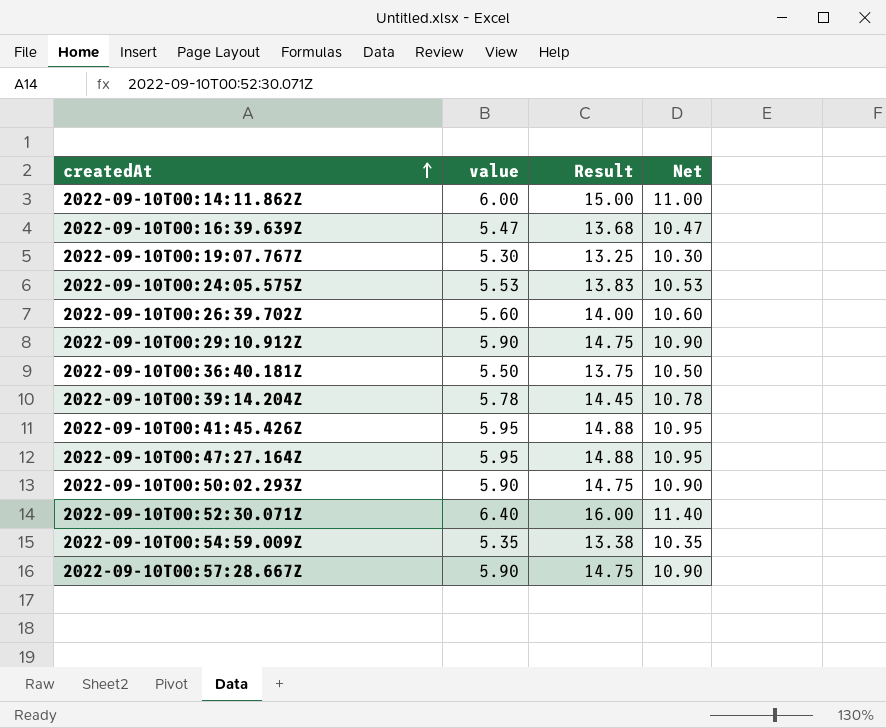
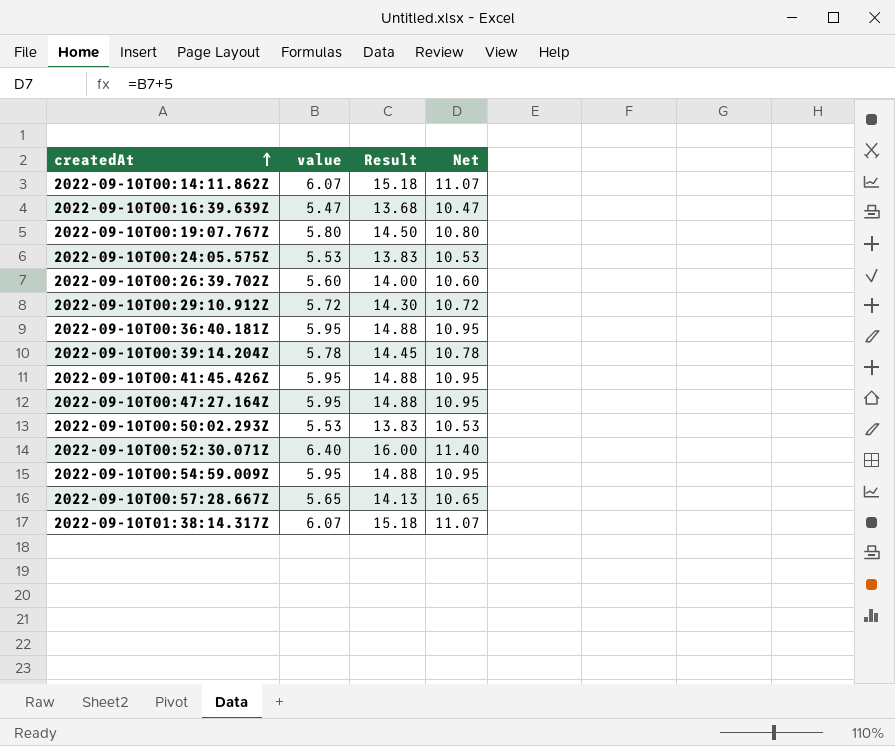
2022-09-10T00:14:11.862Z | value: 6.00 -> 6.07
2022-09-10T00:14:11.862Z | Result: 15.00 -> 15.18
2022-09-10T00:14:11.862Z | Net: 11.00 -> 11.07
2022-09-10T00:19:07.767Z | value: 5.30 -> 5.80
2022-09-10T00:19:07.767Z | Result: 13.25 -> 14.50
2022-09-10T00:19:07.767Z | Net: 10.30 -> 10.80
2022-09-10T00:29:10.912Z | value: 5.90 -> 5.72
2022-09-10T00:29:10.912Z | Result: 14.75 -> 14.30
2022-09-10T00:29:10.912Z | Net: 10.90 -> 10.72
2022-09-10T00:36:40.181Z | value: 5.50 -> 5.95
2022-09-10T00:36:40.181Z | Result: 13.75 -> 14.88
2022-09-10T00:36:40.181Z | Net: 10.50 -> 10.95
2022-09-10T00:50:02.293Z | value: 5.90 -> 5.53
2022-09-10T00:50:02.293Z | Result: 14.75 -> 13.83
2022-09-10T00:50:02.293Z | Net: 10.90 -> 10.53
2022-09-10T00:54:59.009Z | value: 5.35 -> 5.95
2022-09-10T00:54:59.009Z | Result: 13.38 -> 14.88
2022-09-10T00:54:59.009Z | Net: 10.35 -> 10.95
2022-09-10T00:57:28.667Z | value: 5.90 -> 5.65
2022-09-10T00:57:28.667Z | Result: 14.75 -> 14.13
2022-09-10T00:57:28.667Z | Net: 10.90 -> 10.65
row 2022-09-10T01:38:14.317Z: none -> 6.07 | 15.18 | 11.07

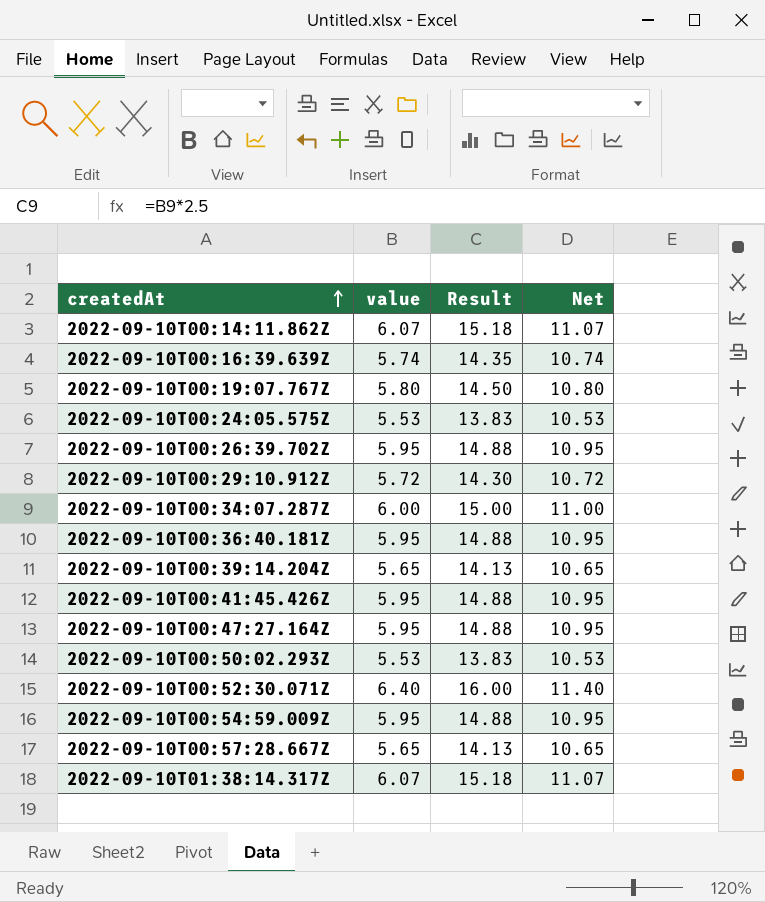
2022-09-10T00:16:39.639Z | value: 5.47 -> 5.74
2022-09-10T00:16:39.639Z | Result: 13.68 -> 14.35
2022-09-10T00:16:39.639Z | Net: 10.47 -> 10.74
2022-09-10T00:26:39.702Z | value: 5.60 -> 5.95
2022-09-10T00:26:39.702Z | Result: 14.00 -> 14.88
2022-09-10T00:26:39.702Z | Net: 10.60 -> 10.95
row 2022-09-10T00:34:07.287Z: none -> 6.00 | 15.00 | 11.00
2022-09-10T00:39:14.204Z | value: 5.78 -> 5.65
2022-09-10T00:39:14.204Z | Result: 14.45 -> 14.13
2022-09-10T00:39:14.204Z | Net: 10.78 -> 10.65

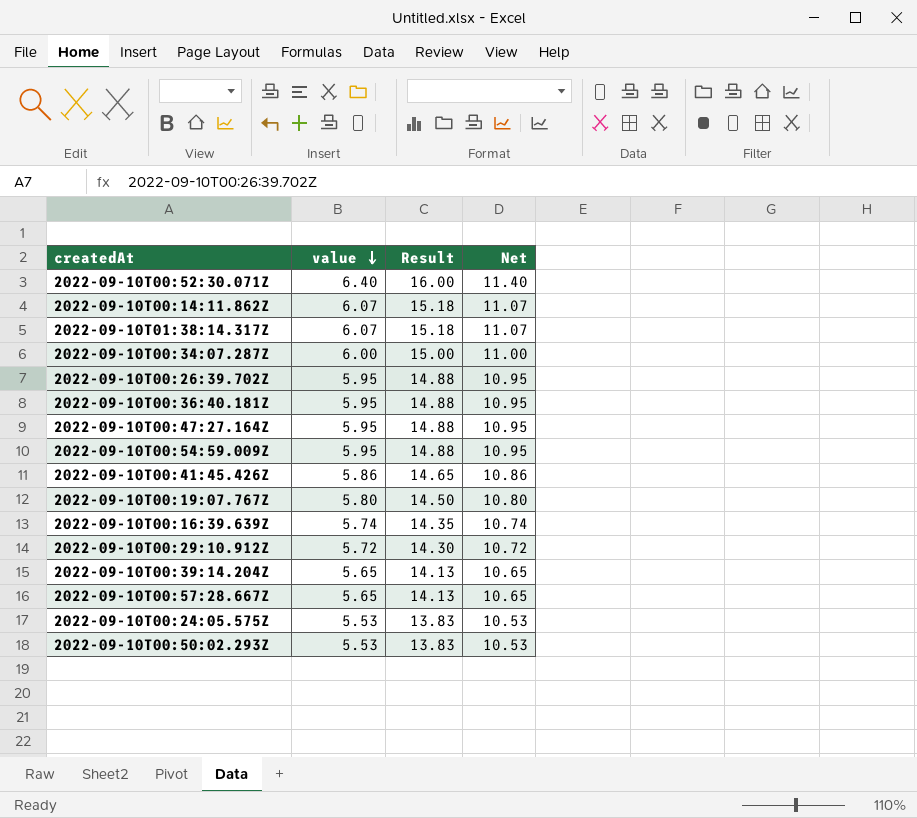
row order: createdAt ascending -> value descending
2022-09-10T00:41:45.426Z | value: 5.95 -> 5.86
2022-09-10T00:41:45.426Z | Result: 14.88 -> 14.65
2022-09-10T00:41:45.426Z | Net: 10.95 -> 10.86

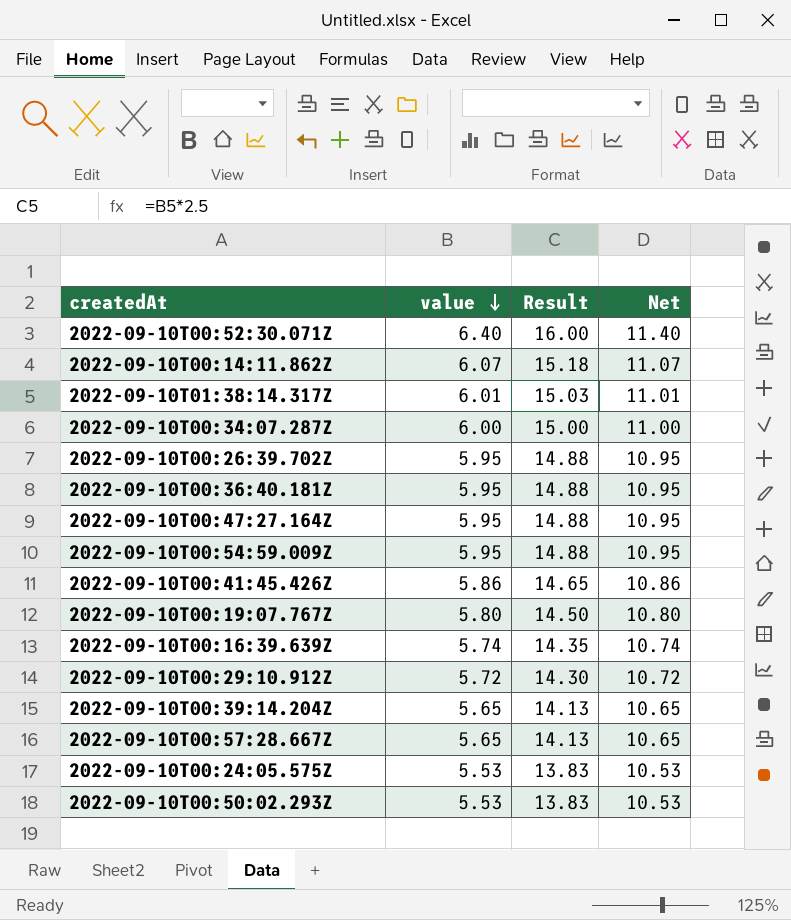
2022-09-10T01:38:14.317Z | value: 6.07 -> 6.01
2022-09-10T01:38:14.317Z | Result: 15.18 -> 15.03
2022-09-10T01:38:14.317Z | Net: 11.07 -> 11.01

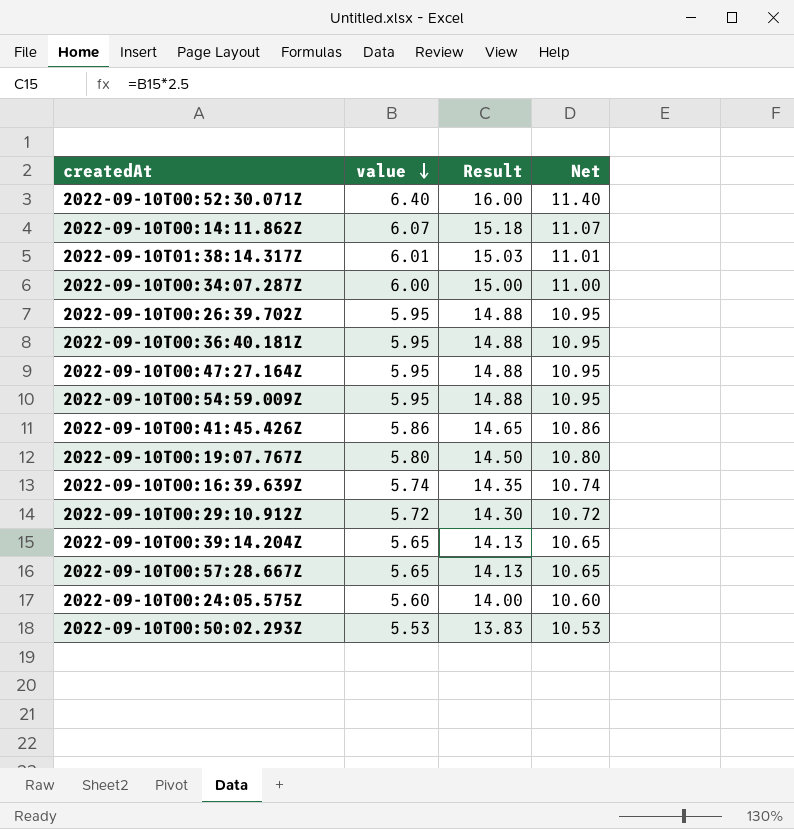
2022-09-10T00:24:05.575Z | value: 5.53 -> 5.60
2022-09-10T00:24:05.575Z | Result: 13.83 -> 14.00
2022-09-10T00:24:05.575Z | Net: 10.53 -> 10.60

